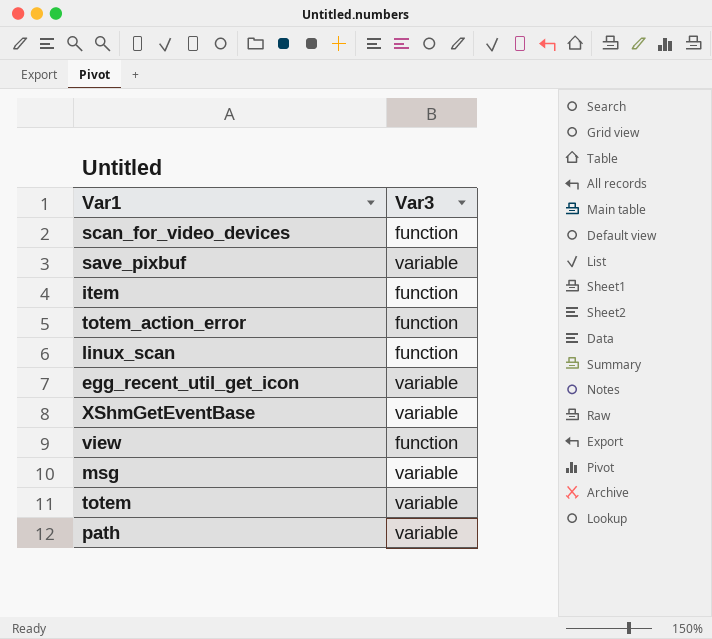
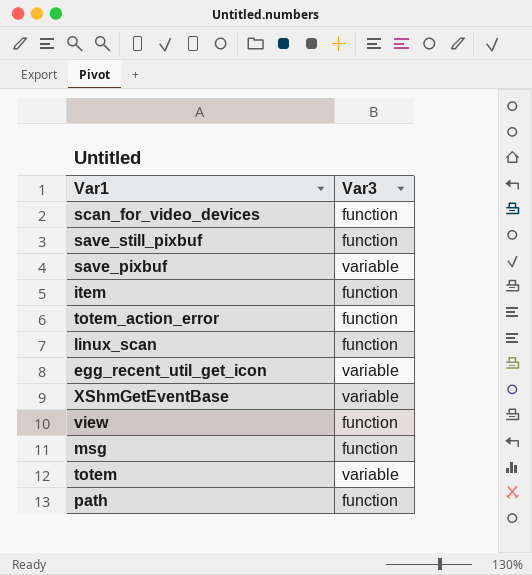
row save_still_pixbuf: none -> function
msg | Var3: variable -> function
path | Var3: variable -> function

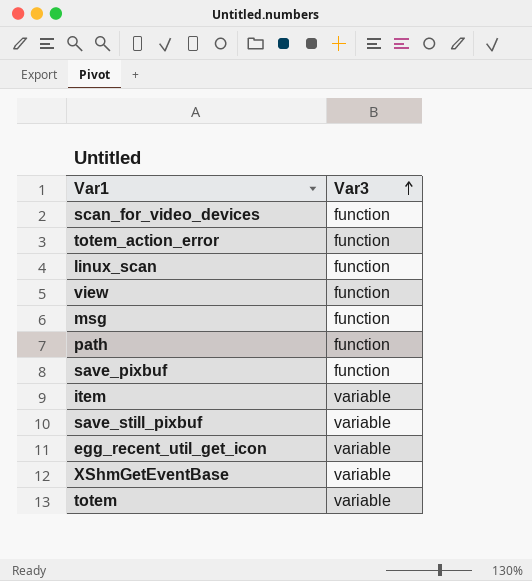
row order: none -> Var3 ascending
save_pixbuf | Var3: variable -> function
item | Var3: function -> variable
save_still_pixbuf | Var3: function -> variable

